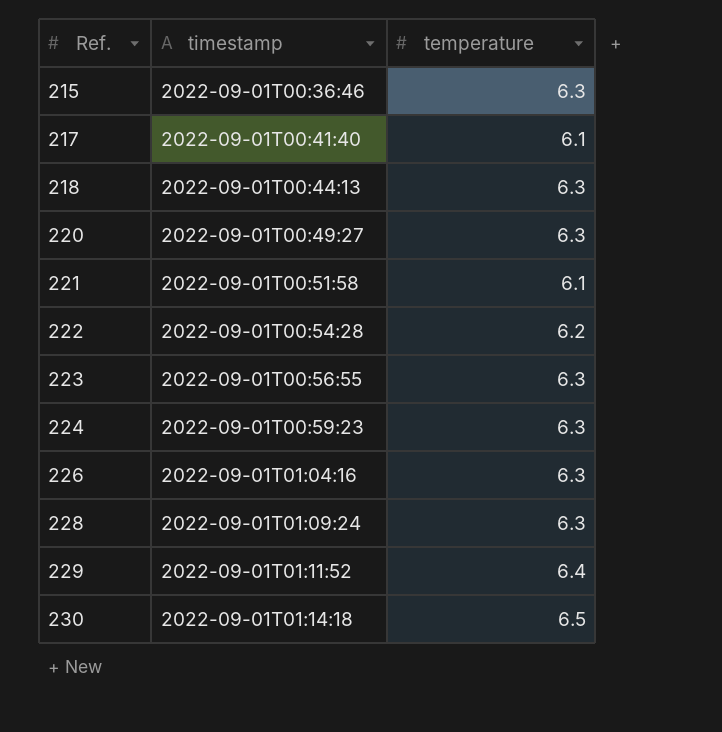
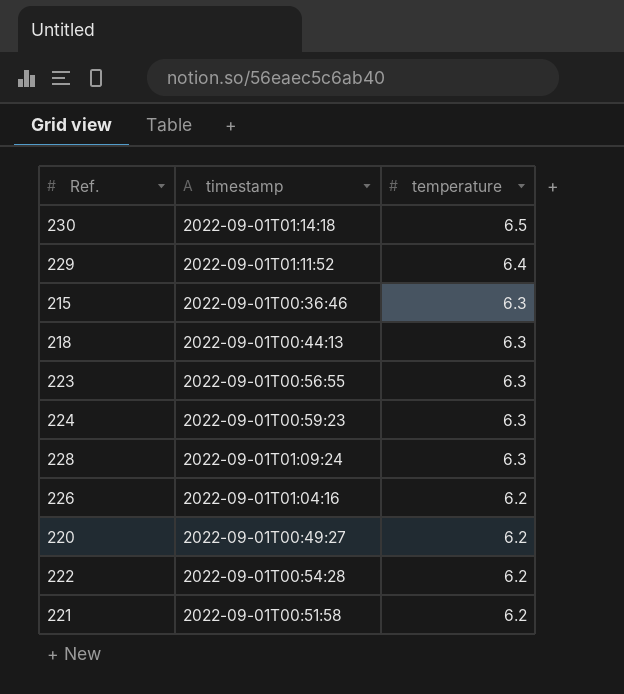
row order: Ref. ascending -> temperature descending
row 217: 2022-09-01T00:41:40 | 6.1 -> none
226 | temperature: 6.3 -> 6.2
220 | temperature: 6.3 -> 6.2
221 | temperature: 6.1 -> 6.2

